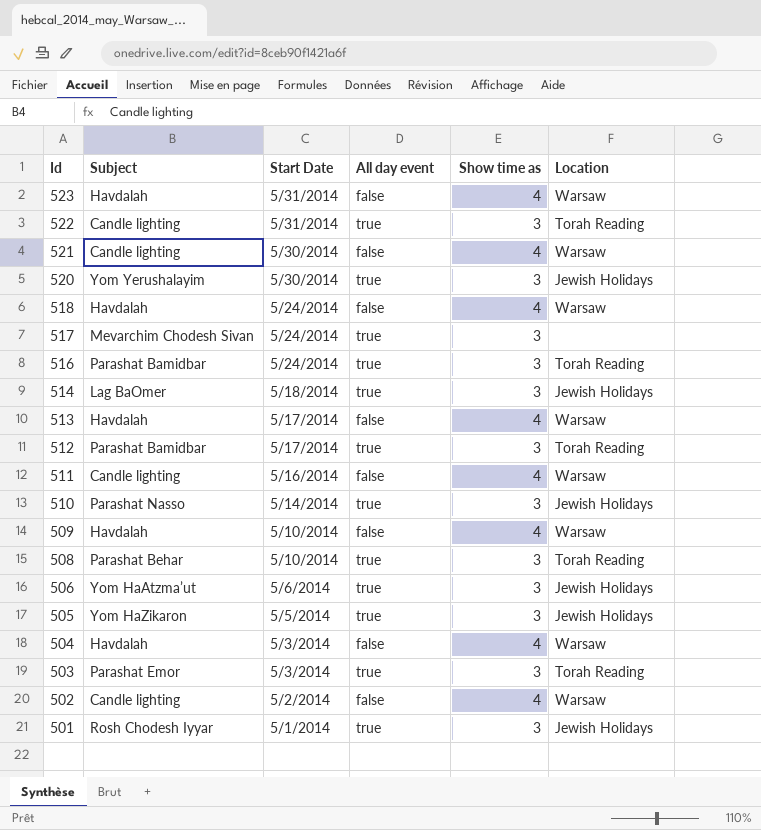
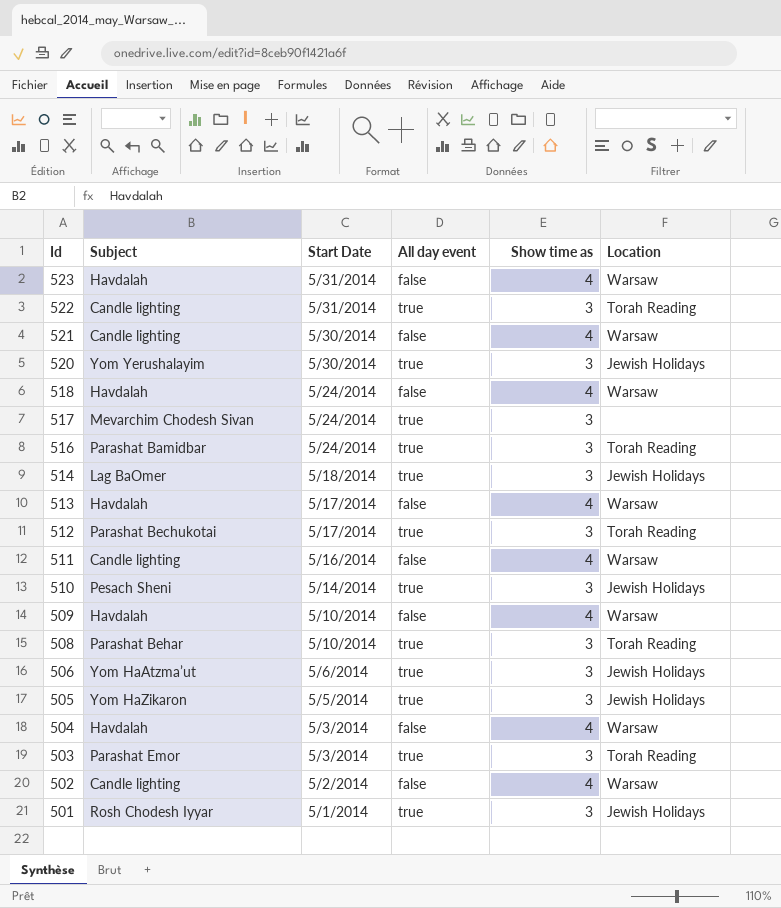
512 | Subject: Parashat Bamidbar -> Parashat Bechukotai
510 | Subject: Parashat Nasso -> Pesach Sheni

